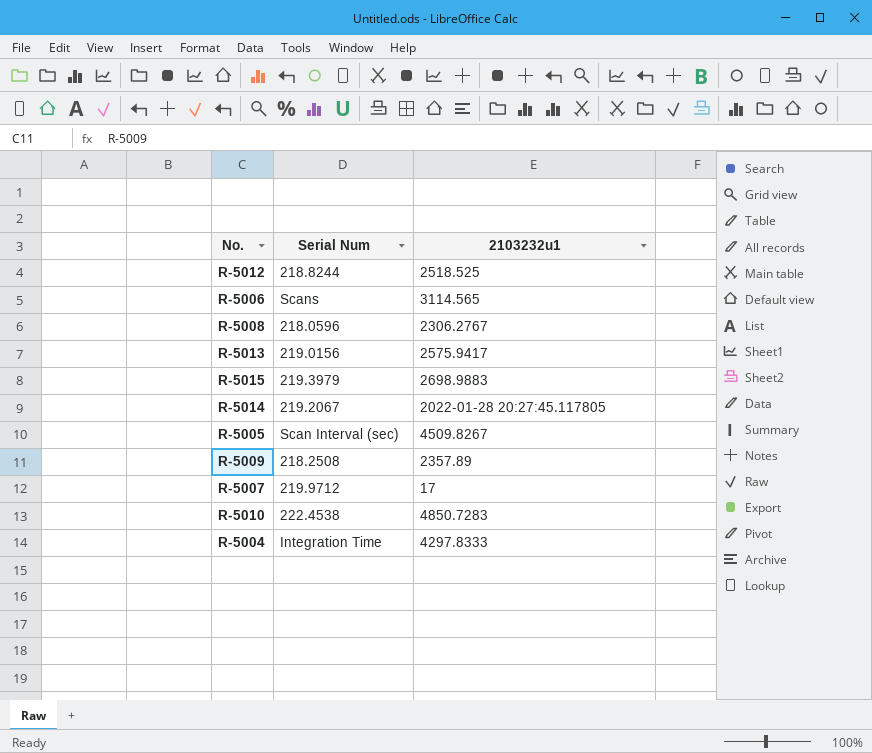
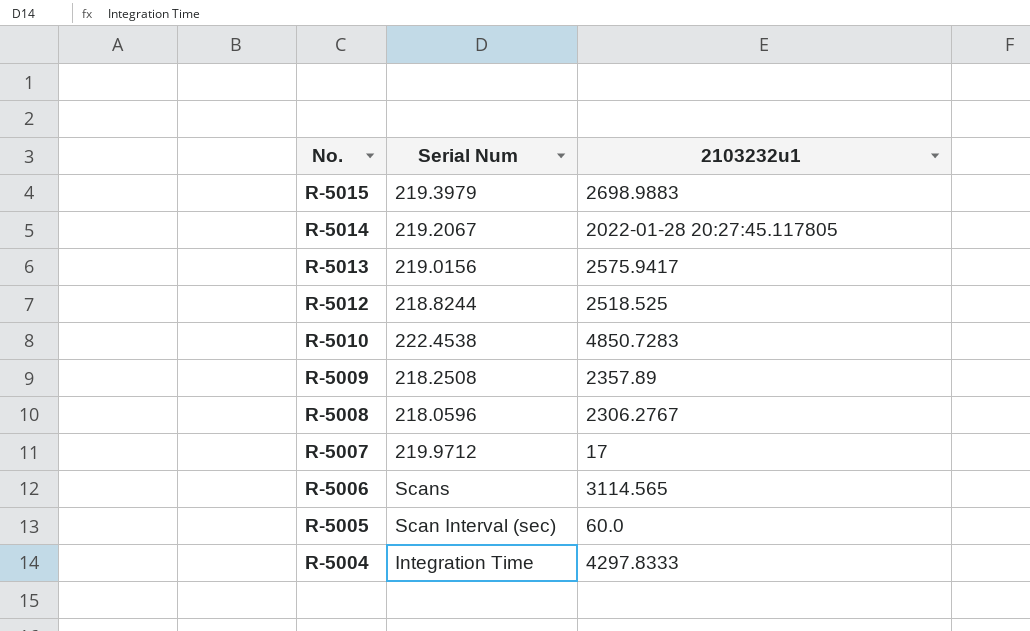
row order: none -> No. descending
R-5005 | 2103232u1: 4509.8267 -> 60.0

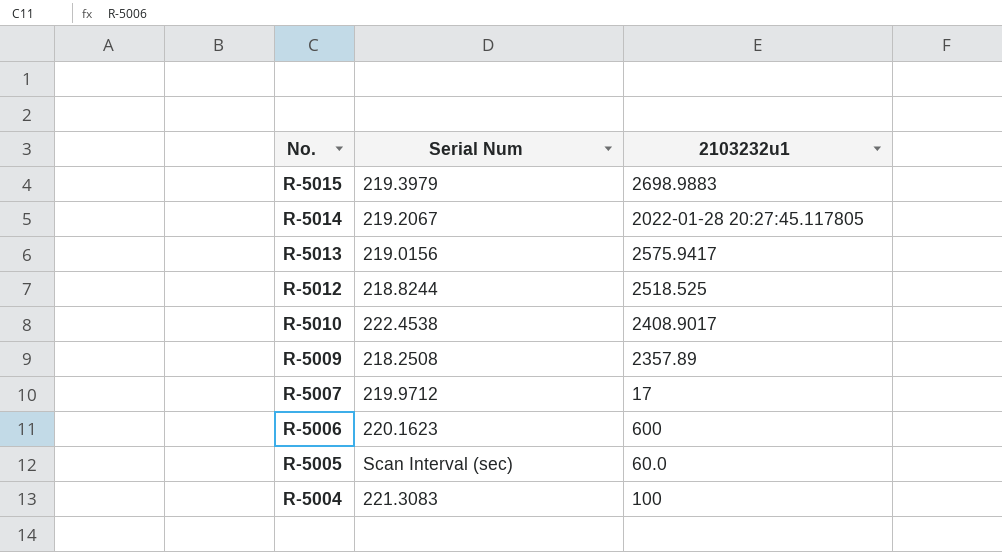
row R-5008: 218.0596 | 2306.2767 -> none
R-5010 | 2103232u1: 4850.7283 -> 2408.9017
R-5006 | Serial Num: Scans -> 220.1623
R-5006 | 2103232u1: 3114.565 -> 600
R-5004 | Serial Num: Integration Time -> 221.3083
R-5004 | 2103232u1: 4297.8333 -> 100

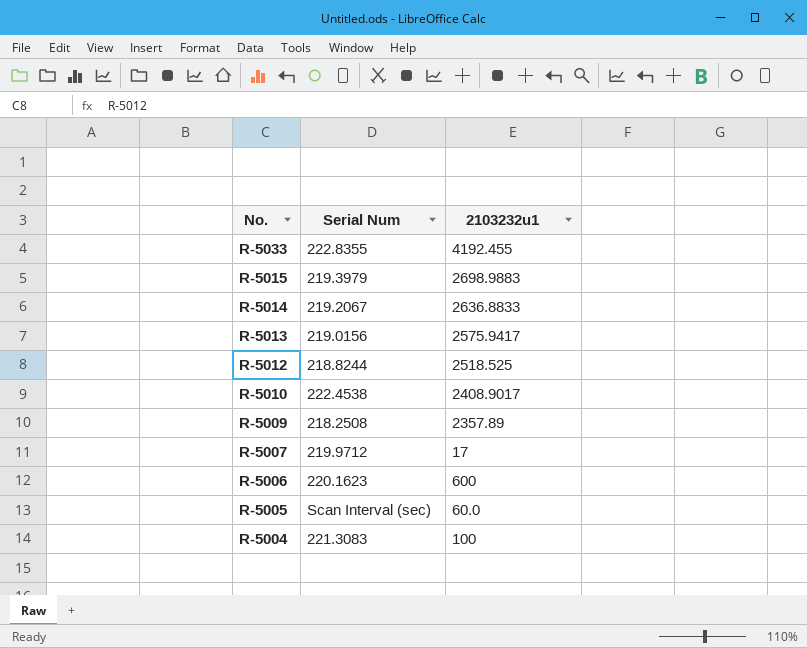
row R-5033: none -> 222.8355 | 4192.455
R-5014 | 2103232u1: 2022-01-28 20:27:45.117805 -> 2636.8833

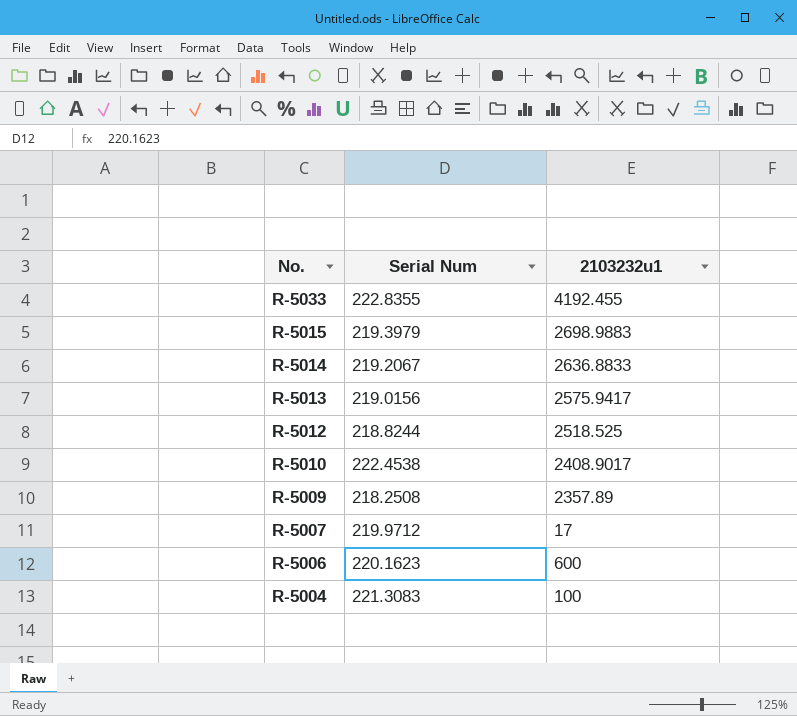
row R-5005: Scan Interval (sec) | 60.0 -> none

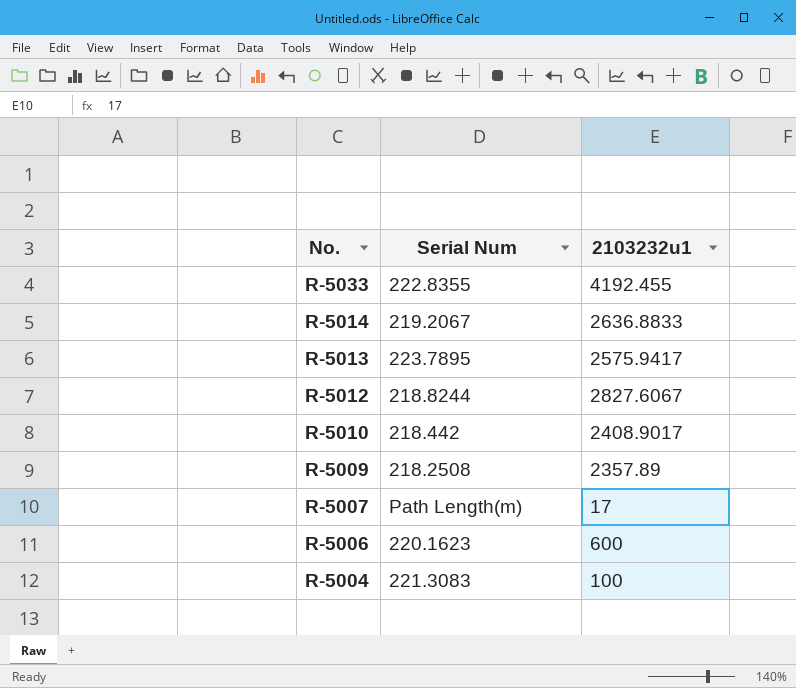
row R-5015: 219.3979 | 2698.9883 -> none
R-5013 | Serial Num: 219.0156 -> 223.7895
R-5012 | 2103232u1: 2518.525 -> 2827.6067
R-5010 | Serial Num: 222.4538 -> 218.442
R-5007 | Serial Num: 219.9712 -> Path Length(m)

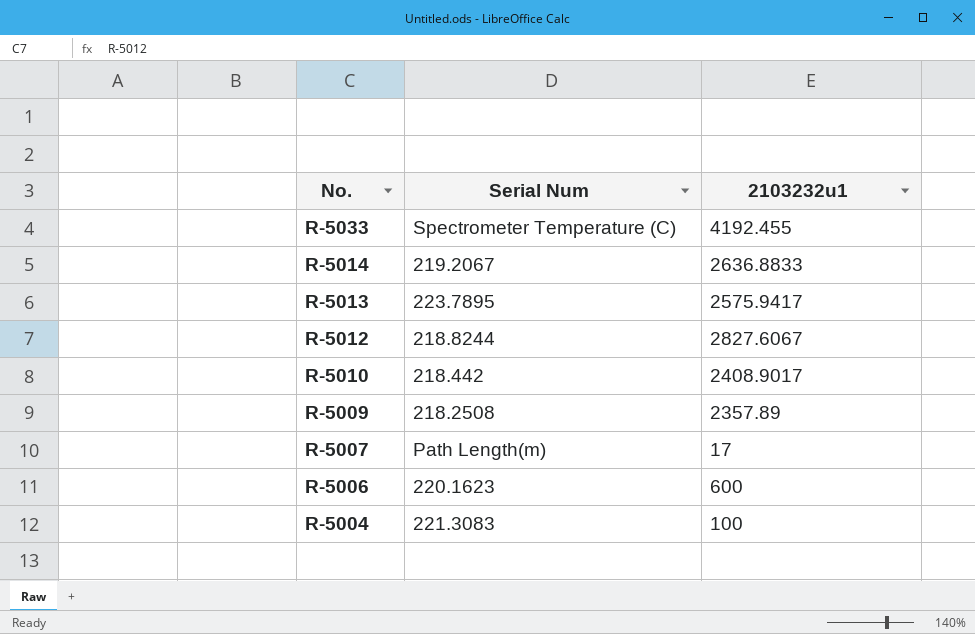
R-5033 | Serial Num: 222.8355 -> Spectrometer Temperature (C)

